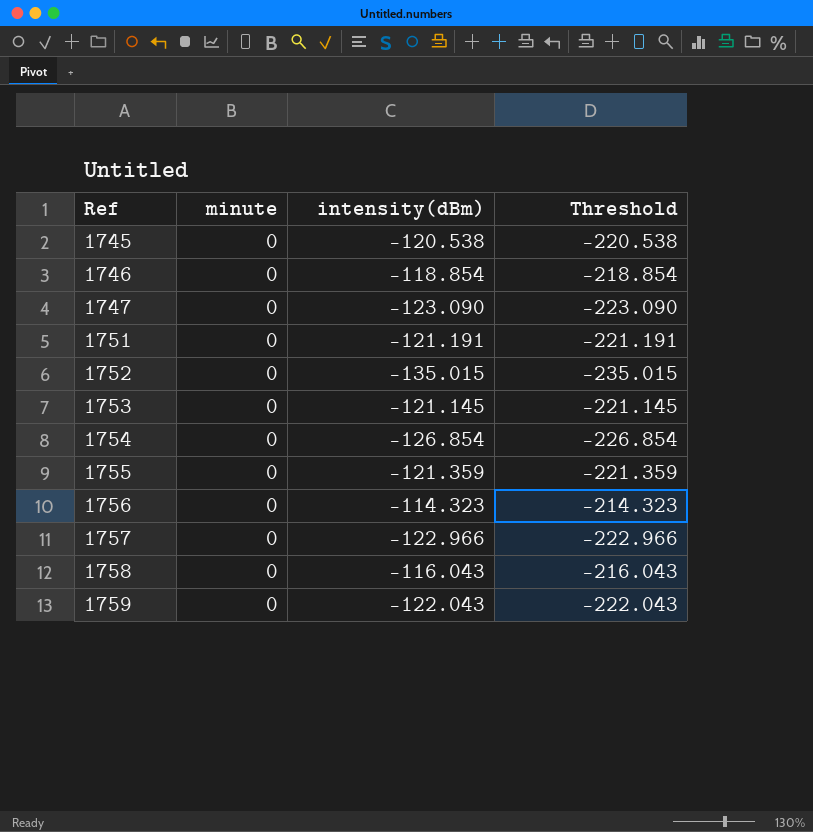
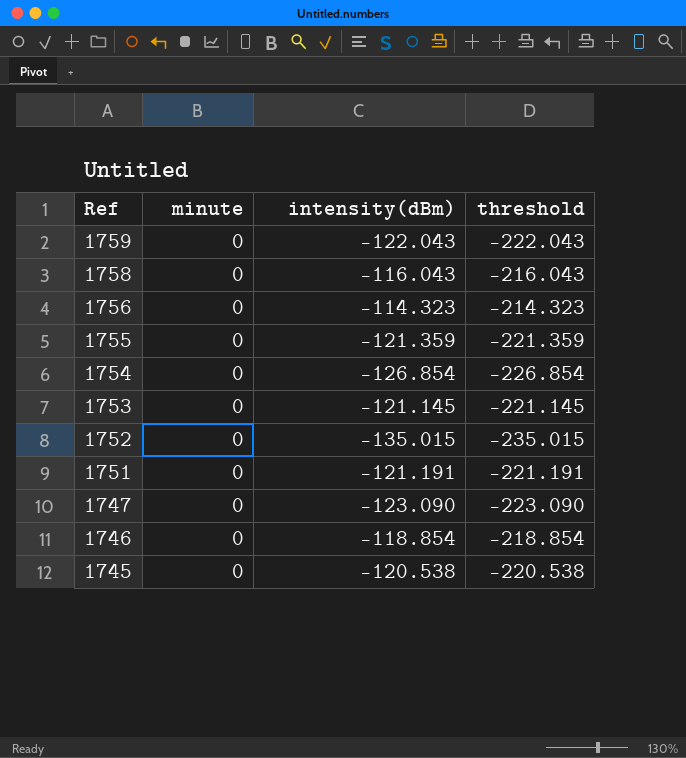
row order: Ref ascending -> Ref descending
column name: Threshold -> threshold
row 1757: 0 | -122.966 | -222.966 -> none

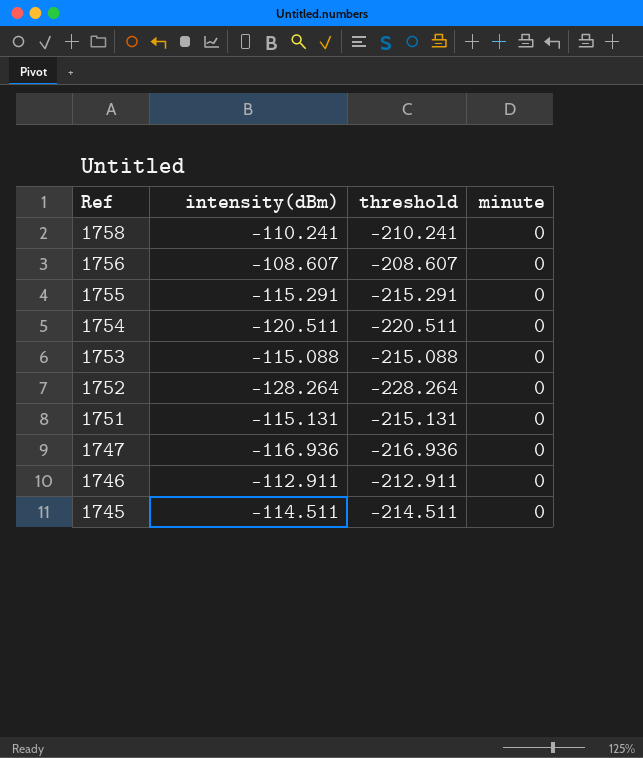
column minute | position: 2 -> 4
row 1759: 0 | -122.043 | -222.043 -> none
1758 | intensity(dBm): -116.043 -> -110.241
1758 | threshold: -216.043 -> -210.241
1756 | intensity(dBm): -114.323 -> -108.607
1756 | threshold: -214.323 -> -208.607
1755 | intensity(dBm): -121.359 -> -115.291
1755 | threshold: -221.359 -> -215.291
1754 | intensity(dBm): -126.854 -> -120.511
1754 | threshold: -226.854 -> -220.511
1753 | intensity(dBm): -121.145 -> -115.088
1753 | threshold: -221.145 -> -215.088
1752 | intensity(dBm): -135.015 -> -128.264
1752 | threshold: -235.015 -> -228.264
1751 | intensity(dBm): -121.191 -> -115.131
1751 | threshold: -221.191 -> -215.131
1747 | intensity(dBm): -123.090 -> -116.936
1747 | threshold: -223.090 -> -216.936
1746 | intensity(dBm): -118.854 -> -112.911
1746 | threshold: -218.854 -> -212.911
1745 | intensity(dBm): -120.538 -> -114.511
1745 | threshold: -220.538 -> -214.511

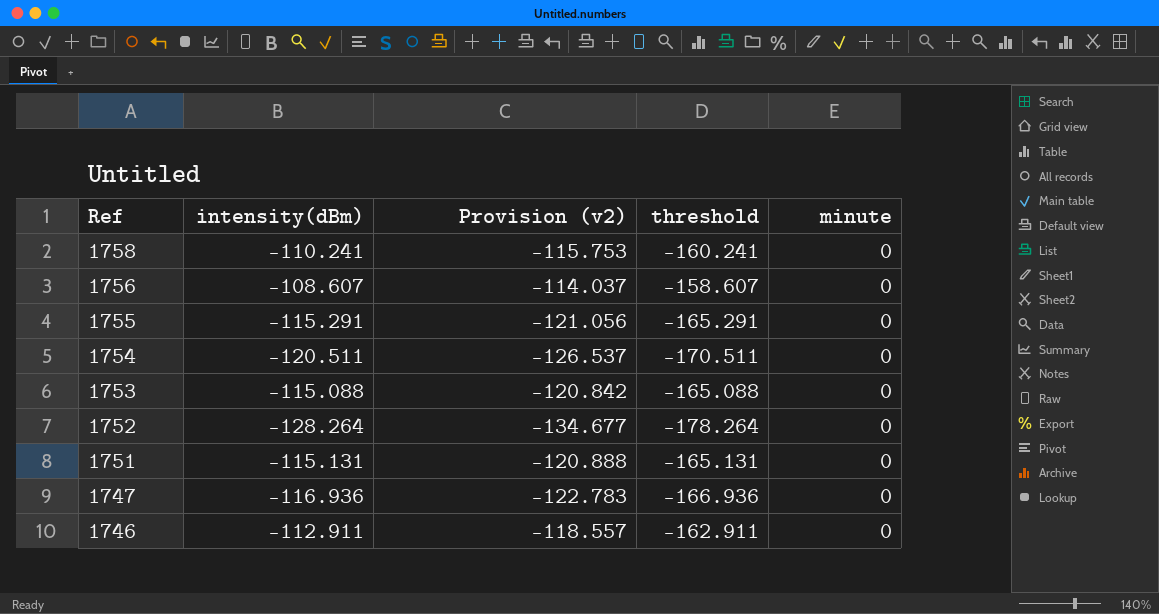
column Provision (v2) | formula: none -> [intensity(dBm)] * 1.05
column threshold | formula: [intensity(dBm)] - 100 -> [intensity(dBm)] - 50
row 1745: -114.511 | -214.511 | 0 -> none

